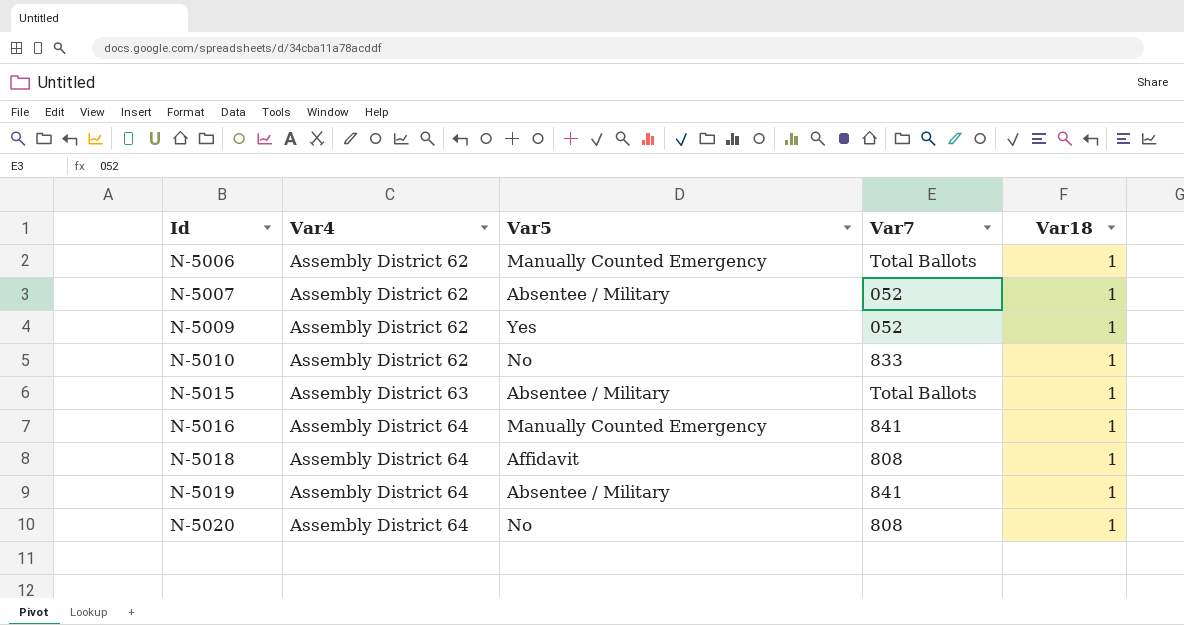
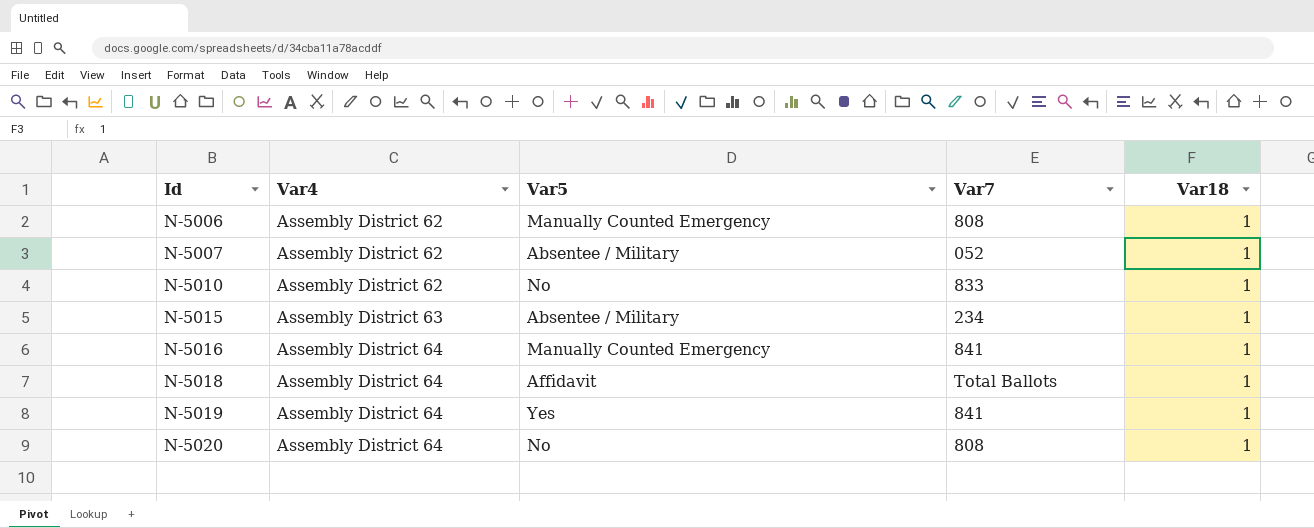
row N-5009: Assembly District 62 | Yes | 052 | 1 -> none
N-5006 | Var7: Total Ballots -> 808
N-5015 | Var7: Total Ballots -> 234
N-5018 | Var7: 808 -> Total Ballots
N-5019 | Var5: Absentee / Military -> Yes

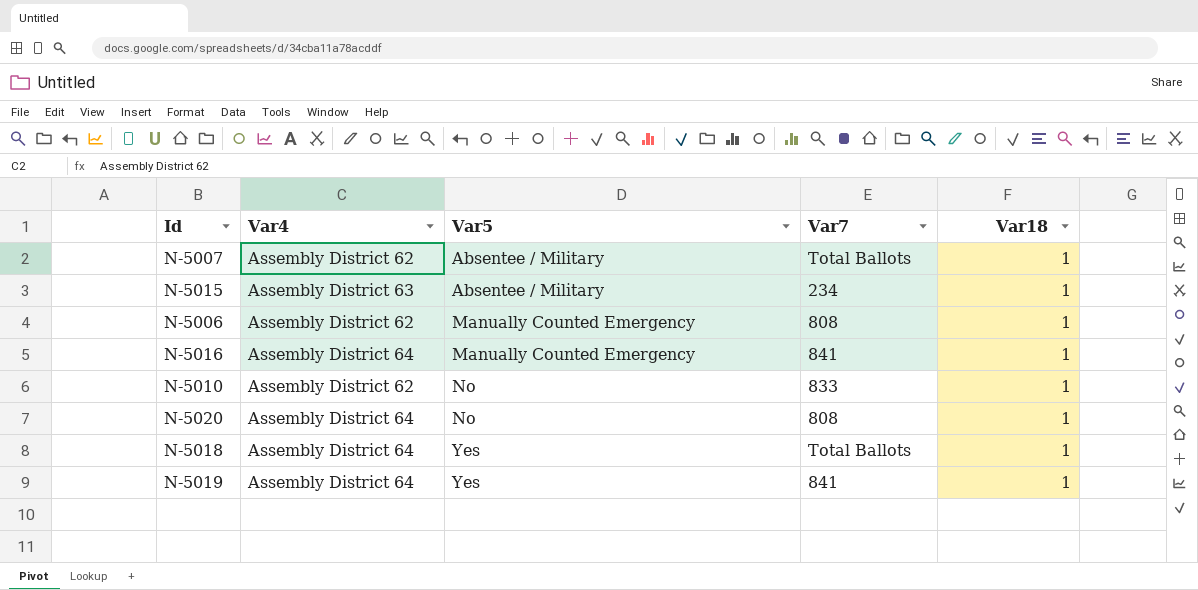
row order: Id ascending -> Var5 ascending
N-5007 | Var7: 052 -> Total Ballots
N-5018 | Var5: Affidavit -> Yes

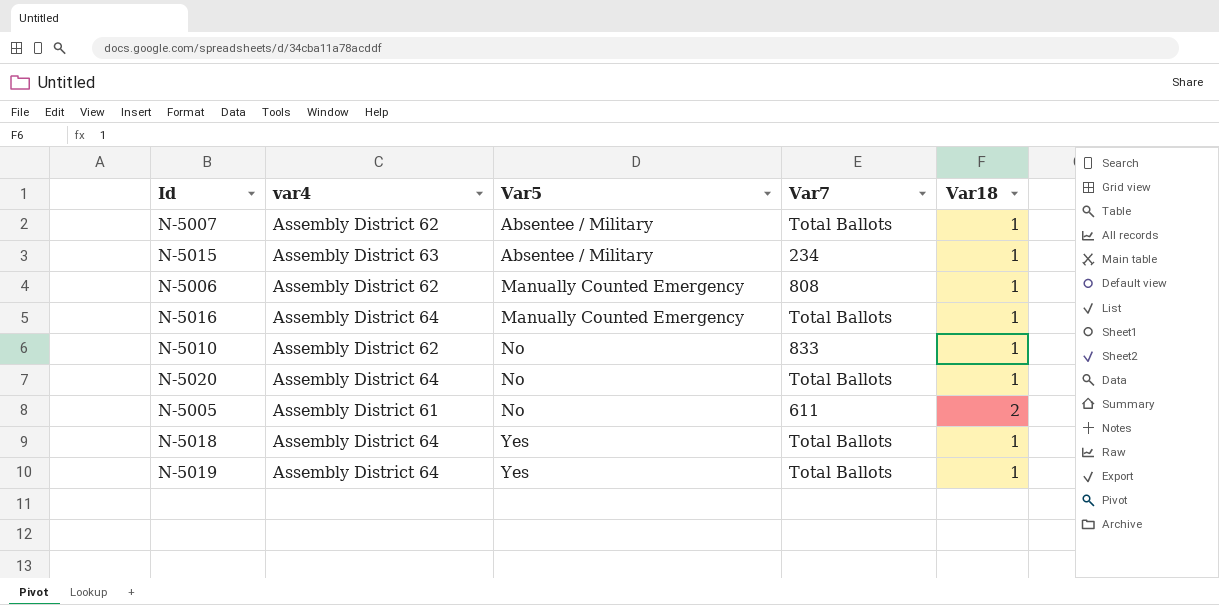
column name: Var4 -> var4
N-5016 | Var7: 841 -> Total Ballots
N-5020 | Var7: 808 -> Total Ballots
row N-5005: none -> Assembly District 61 | No | 611 | 2
N-5019 | Var7: 841 -> Total Ballots

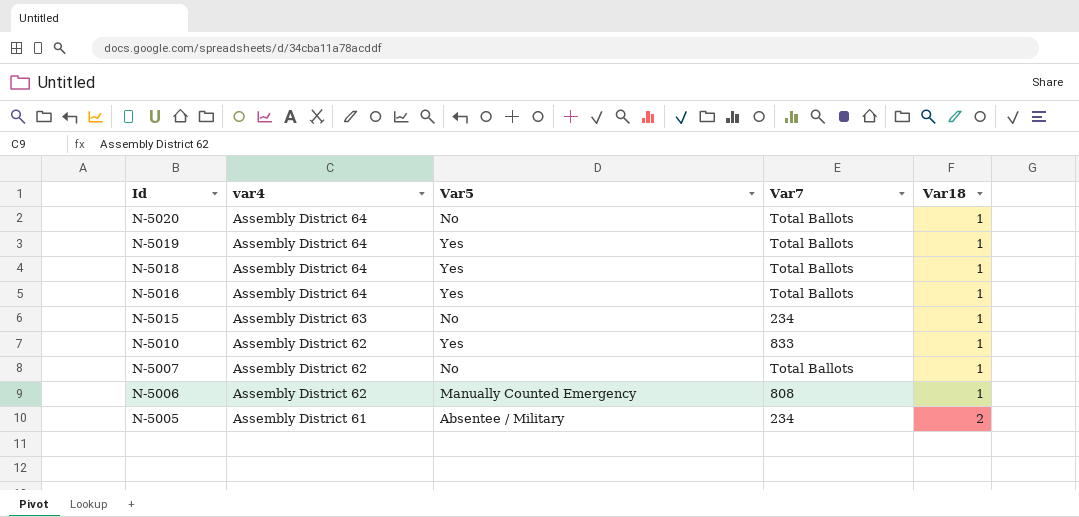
row order: Var5 ascending -> Id descending
N-5016 | Var5: Manually Counted Emergency -> Yes
N-5015 | Var5: Absentee / Military -> No
N-5010 | Var5: No -> Yes
N-5007 | Var5: Absentee / Military -> No
N-5005 | Var5: No -> Absentee / Military
N-5005 | Var7: 611 -> 234

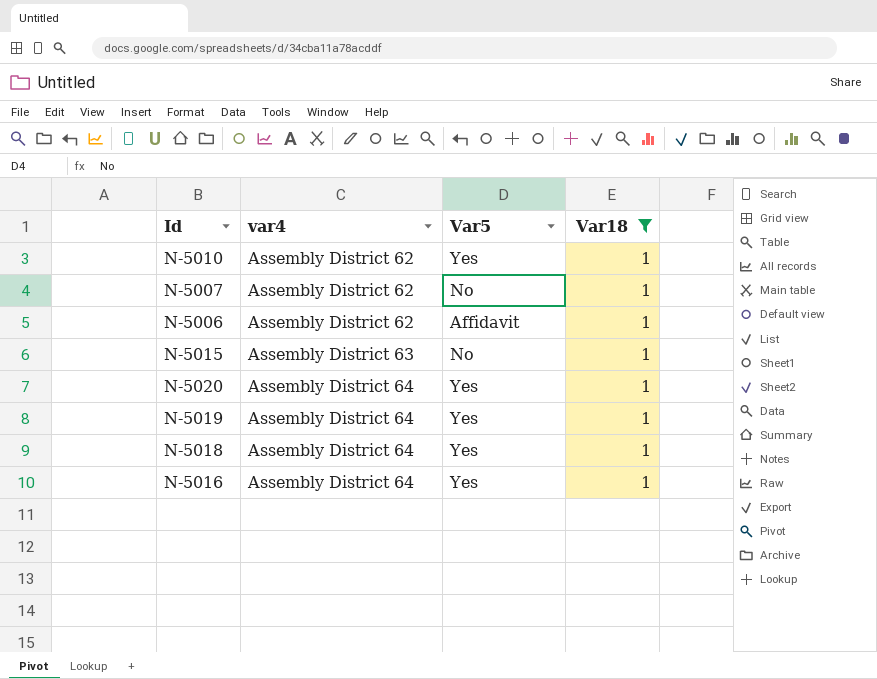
filter: none -> Var18 = 1
row order: Id descending -> var4 ascending
column Var7 | position: 4 -> none
N-5006 | Var5: Manually Counted Emergency -> Affidavit
N-5020 | Var5: No -> Yes

